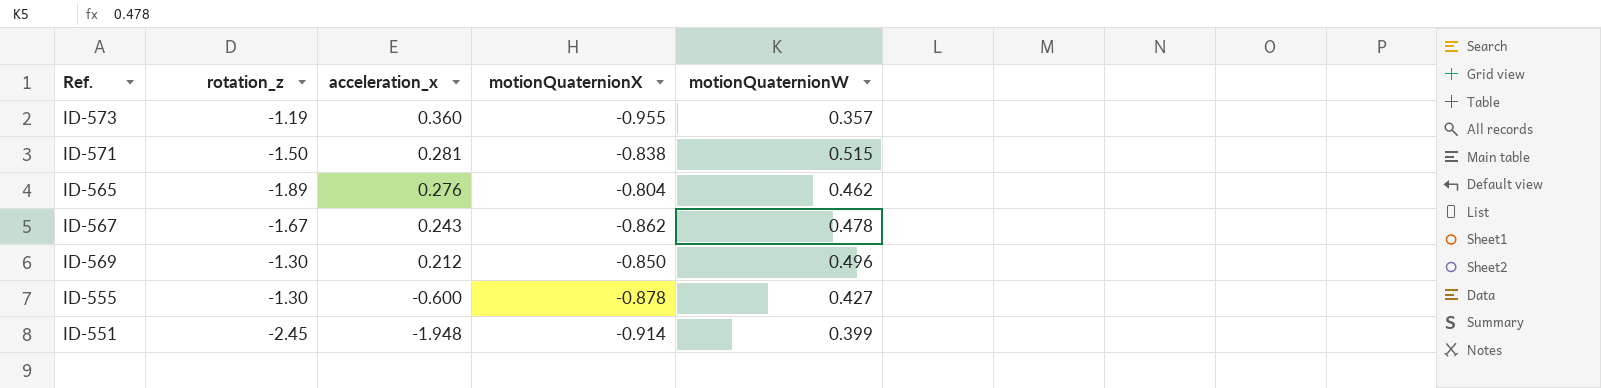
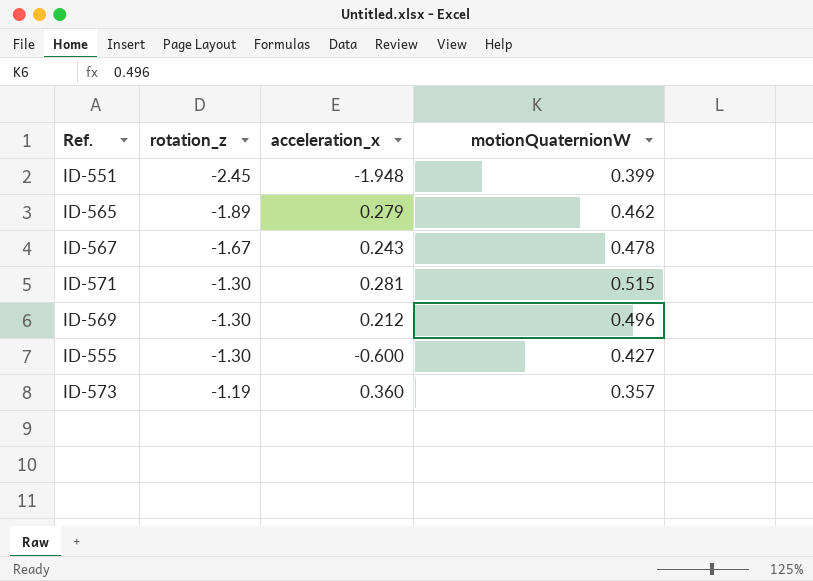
row order: acceleration_x descending -> rotation_z ascending
column motionQuaternionX | position: 4 -> none
ID-565 | acceleration_x: 0.276 -> 0.279
ID-571 | rotation_z: -1.50 -> -1.30

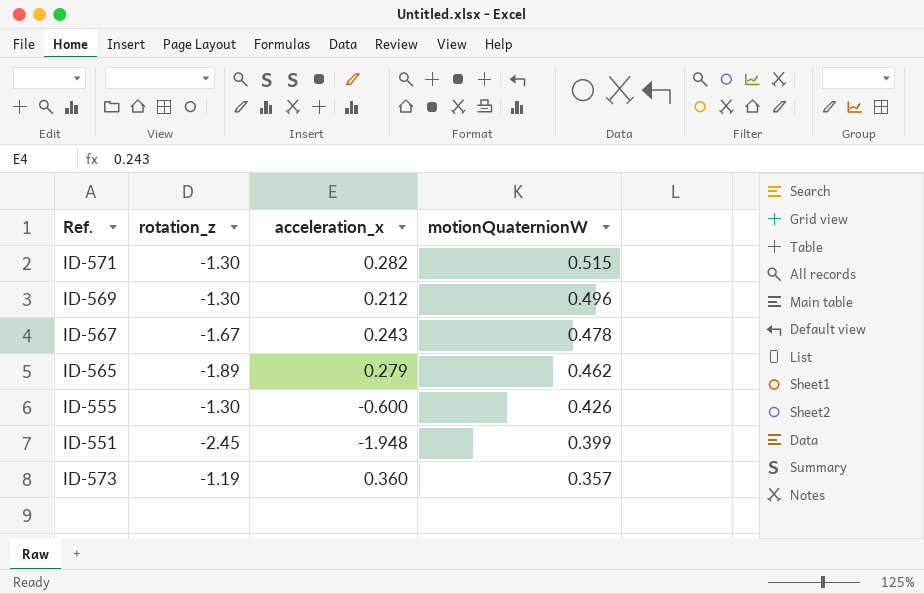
row order: rotation_z ascending -> motionQuaternionW descending
ID-571 | acceleration_x: 0.281 -> 0.282
ID-555 | motionQuaternionW: 0.427 -> 0.426

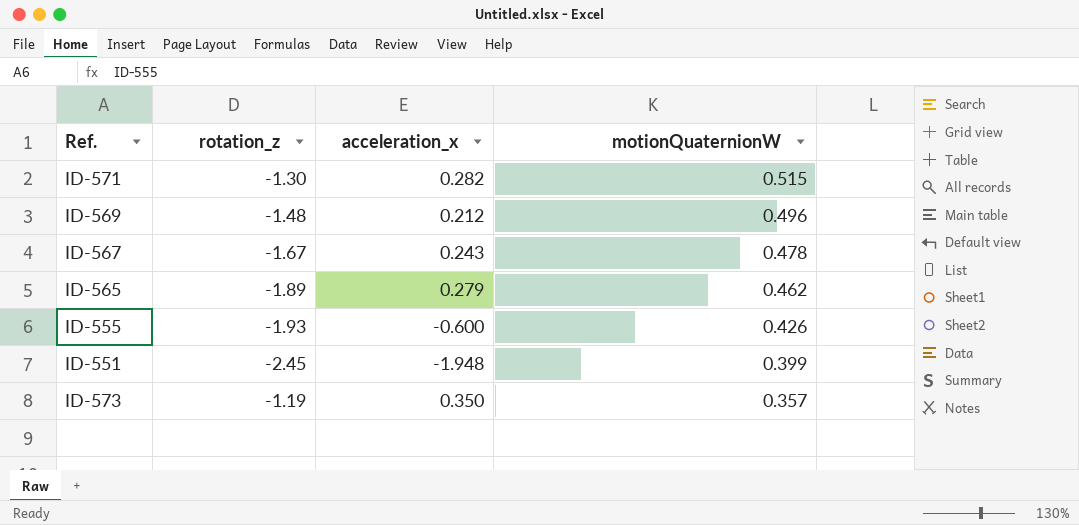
ID-569 | rotation_z: -1.30 -> -1.48
ID-555 | rotation_z: -1.30 -> -1.93
ID-573 | acceleration_x: 0.360 -> 0.350

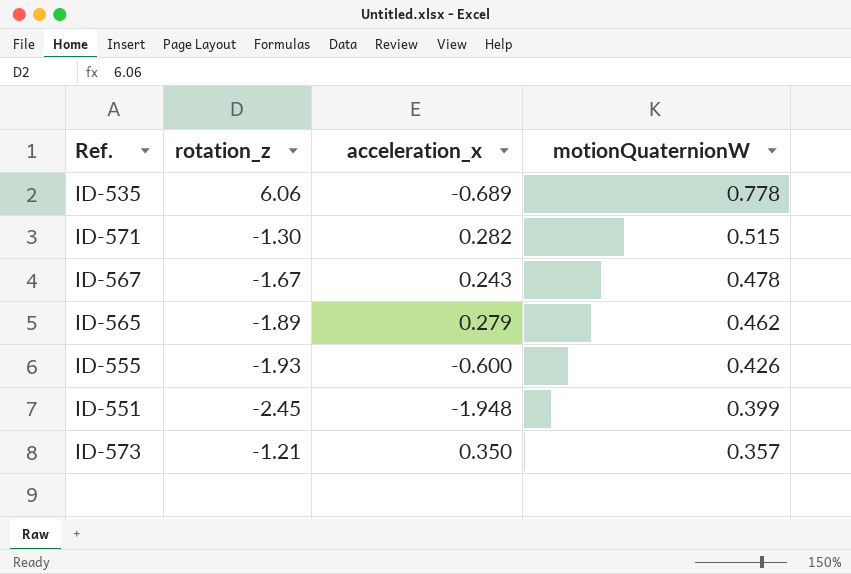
row ID-569: -1.48 | 0.212 | 0.496 -> none
row ID-535: none -> 6.06 | -0.689 | 0.778
ID-573 | rotation_z: -1.19 -> -1.21

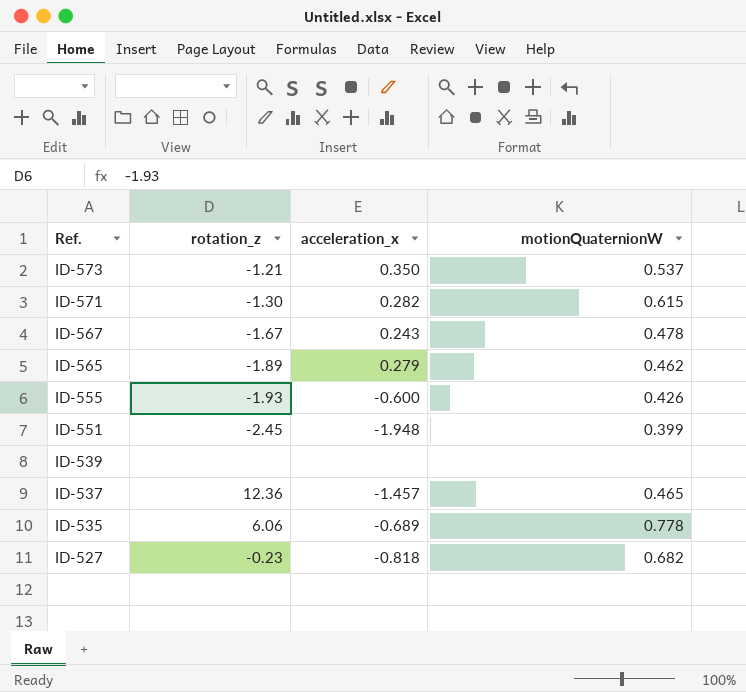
row order: motionQuaternionW descending -> Ref. descending
ID-573 | motionQuaternionW: 0.357 -> 0.537
ID-571 | motionQuaternionW: 0.515 -> 0.615
row ID-539: none -> none | none | none
row ID-537: none -> 12.36 | -1.457 | 0.465
row ID-527: none -> -0.23 | -0.818 | 0.682

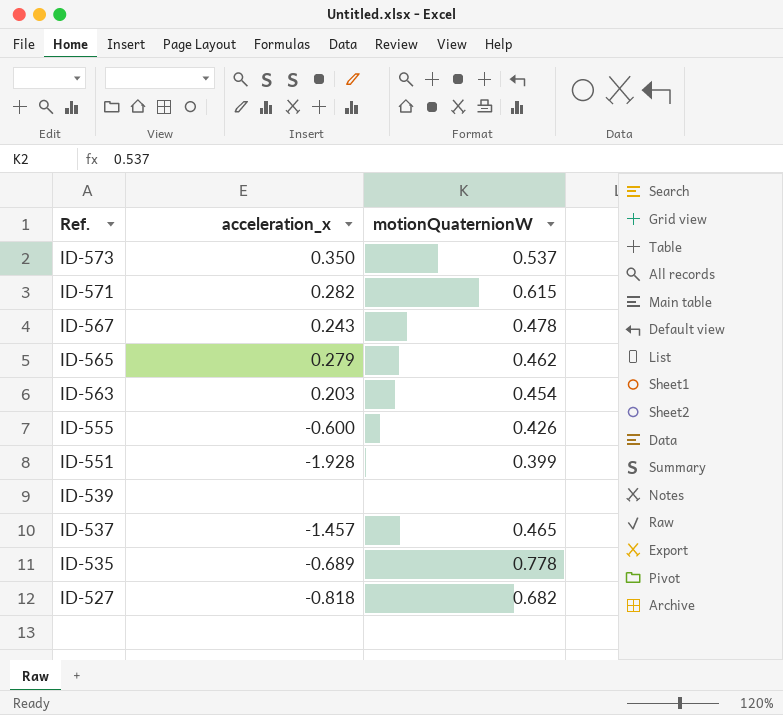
column rotation_z | position: 2 -> none
row ID-563: none -> 0.203 | 0.454
ID-551 | acceleration_x: -1.948 -> -1.928

